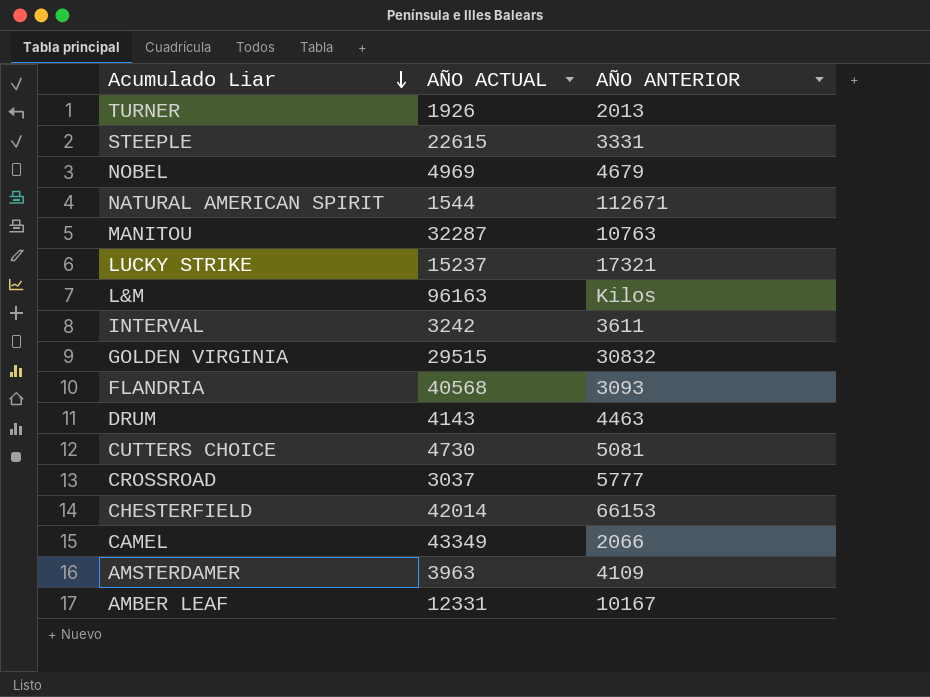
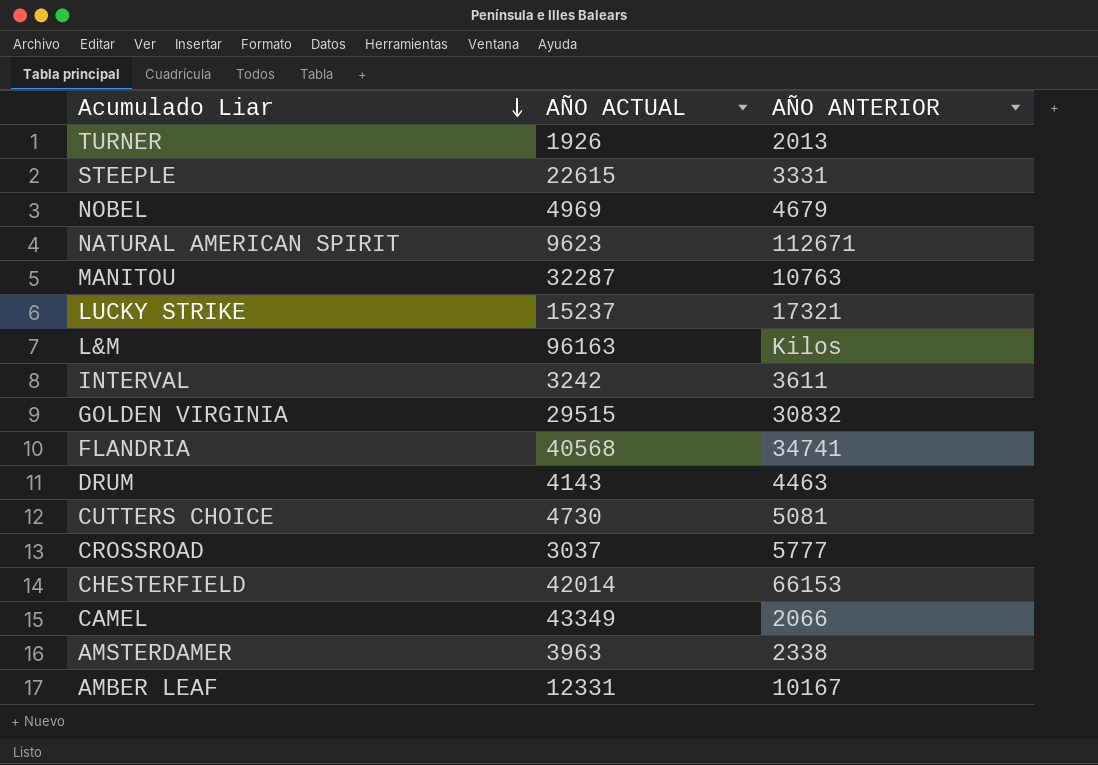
NATURAL AMERICAN SPIRIT | AÑO ACTUAL: 1544 -> 9623
FLANDRIA | AÑO ANTERIOR: 3093 -> 34741
AMSTERDAMER | AÑO ANTERIOR: 4109 -> 2338

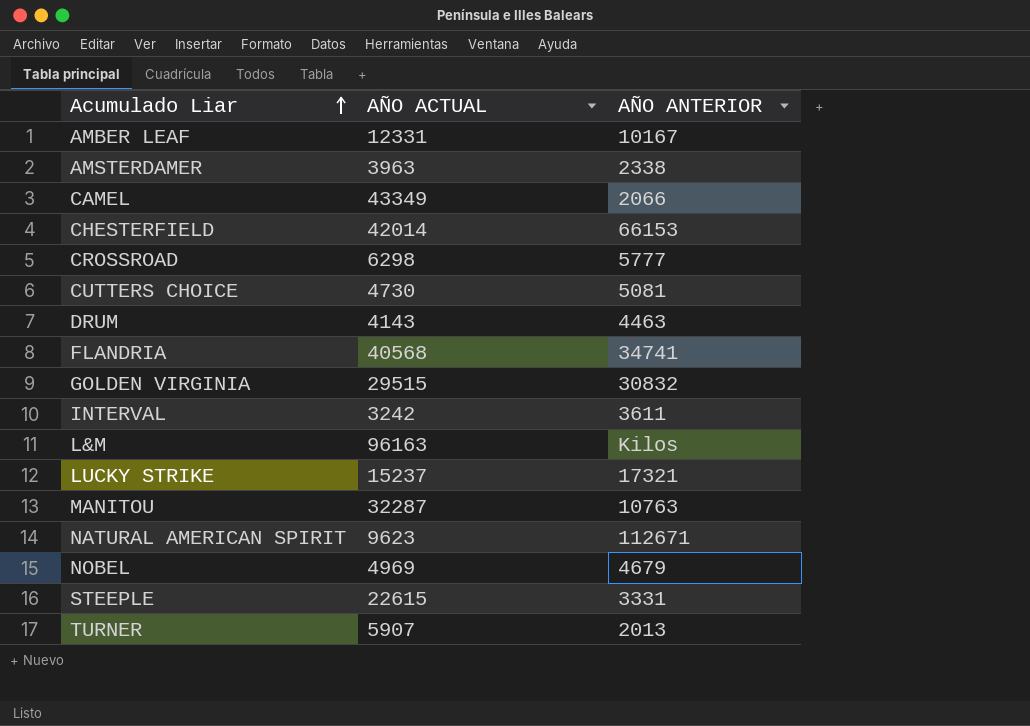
row order: Acumulado Liar descending -> Acumulado Liar ascending
CROSSROAD | AÑO ACTUAL: 3037 -> 6298
TURNER | AÑO ACTUAL: 1926 -> 5907

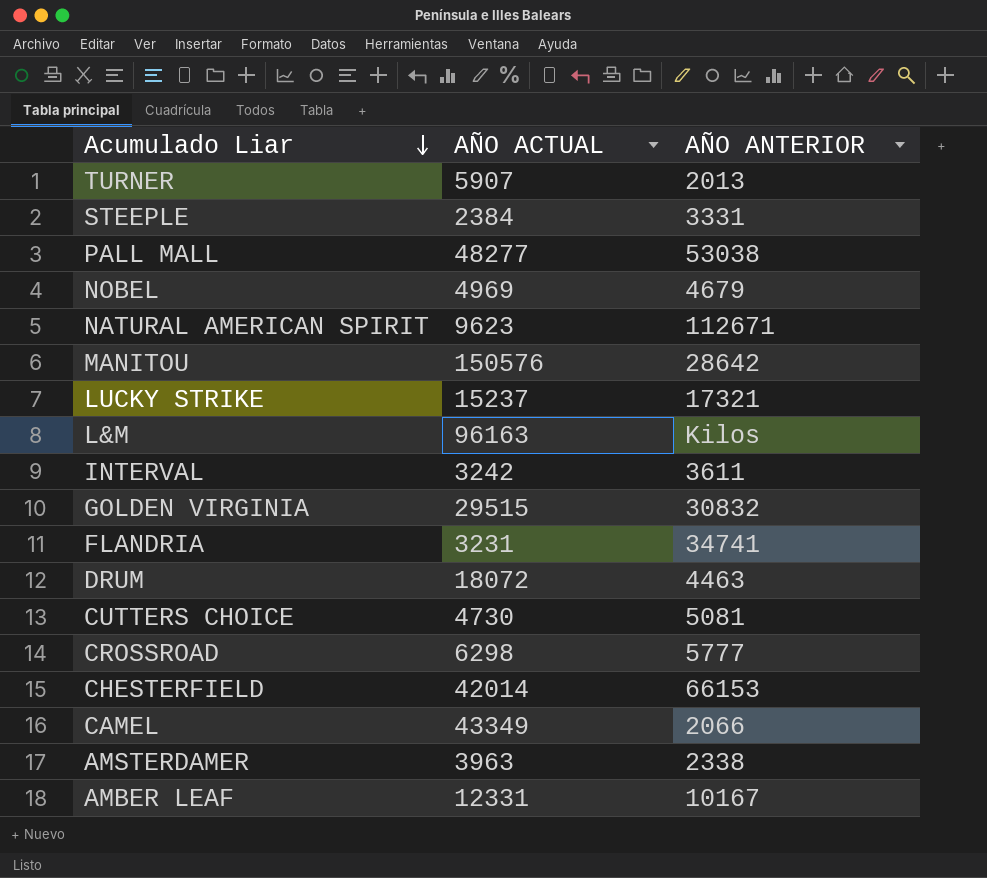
row order: Acumulado Liar ascending -> Acumulado Liar descending
STEEPLE | AÑO ACTUAL: 22615 -> 2384
row PALL MALL: none -> 48277 | 53038
MANITOU | AÑO ACTUAL: 32287 -> 150576
MANITOU | AÑO ANTERIOR: 10763 -> 28642
FLANDRIA | AÑO ACTUAL: 40568 -> 3231
DRUM | AÑO ACTUAL: 4143 -> 18072

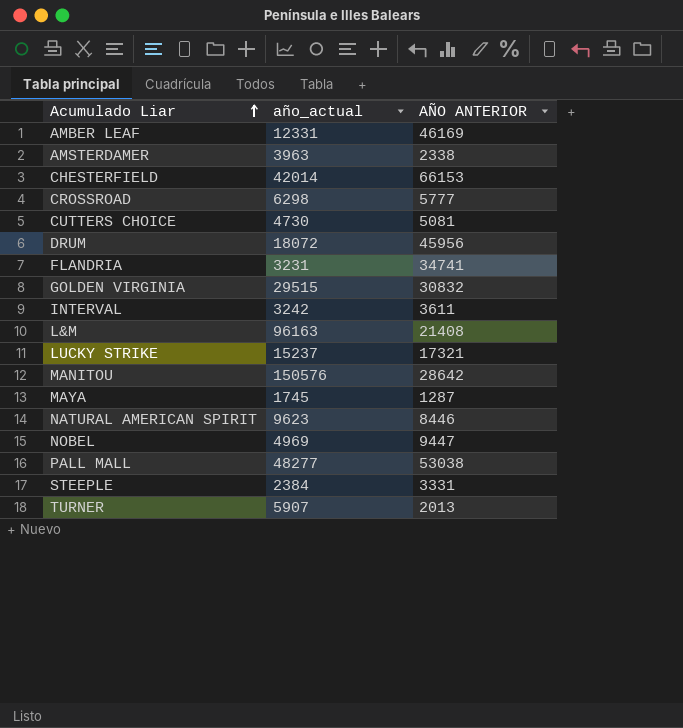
row order: Acumulado Liar descending -> Acumulado Liar ascending
column name: AÑO ACTUAL -> año_actual
row CAMEL: 43349 | 2066 -> none
AMBER LEAF | AÑO ANTERIOR: 10167 -> 46169
DRUM | AÑO ANTERIOR: 4463 -> 45956
L&M | AÑO ANTERIOR: Kilos -> 21408
row MAYA: none -> 1745 | 1287
NATURAL AMERICAN SPIRIT | AÑO ANTERIOR: 112671 -> 8446
NOBEL | AÑO ANTERIOR: 4679 -> 9447

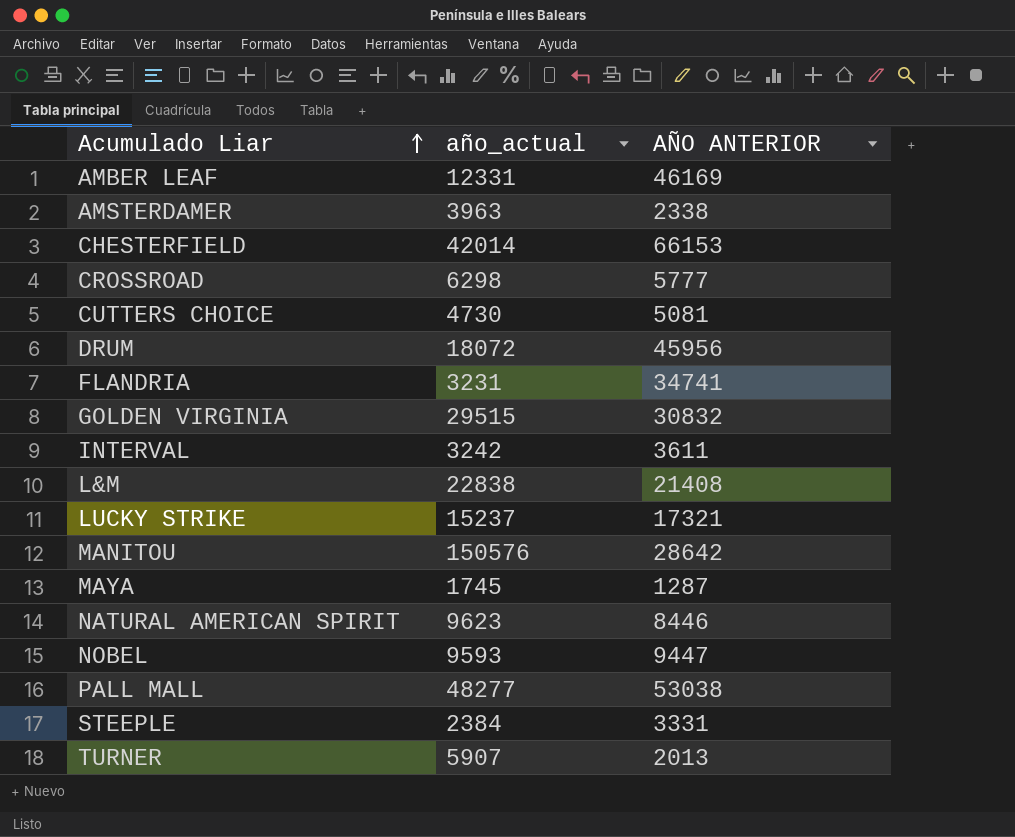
L&M | año_actual: 96163 -> 22838
NOBEL | año_actual: 4969 -> 9593

